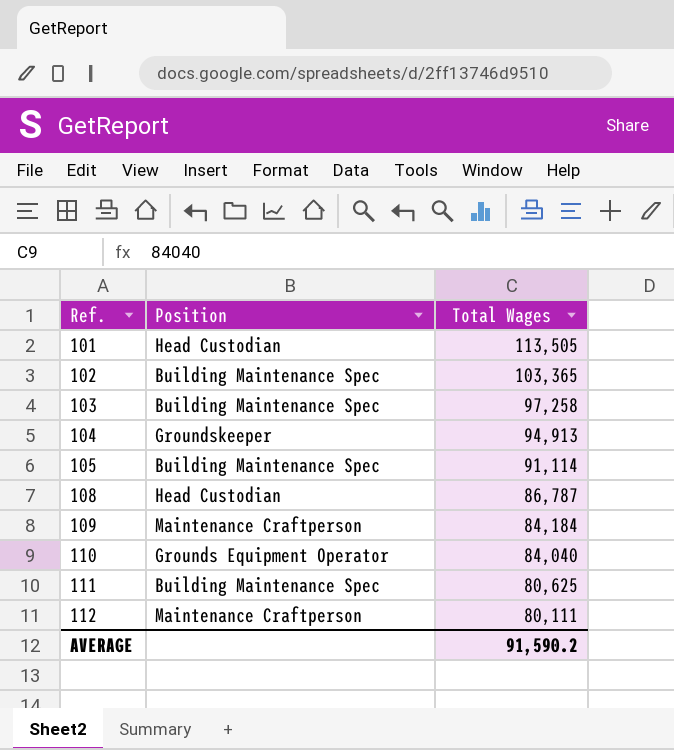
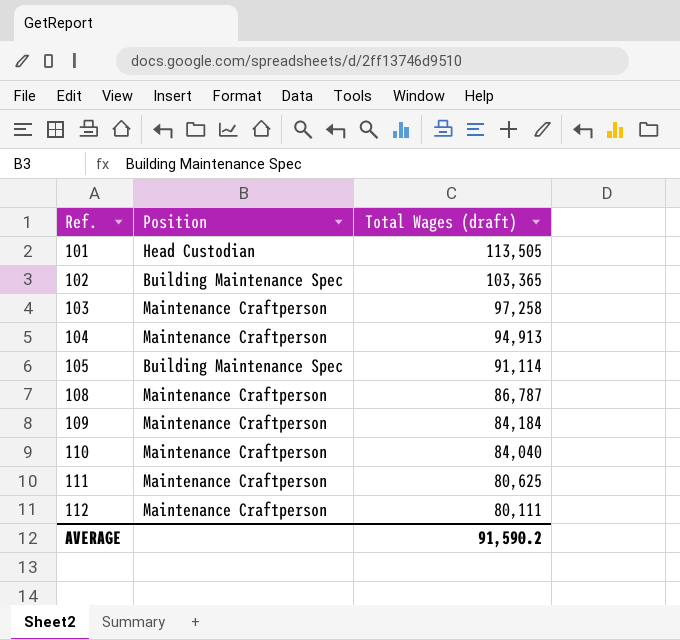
column name: Total Wages -> Total Wages (draft)
103 | Position: Building Maintenance Spec -> Maintenance Craftperson
104 | Position: Groundskeeper -> Maintenance Craftperson
108 | Position: Head Custodian -> Maintenance Craftperson
110 | Position: Grounds Equipment Operator -> Maintenance Craftperson
111 | Position: Building Maintenance Spec -> Maintenance Craftperson

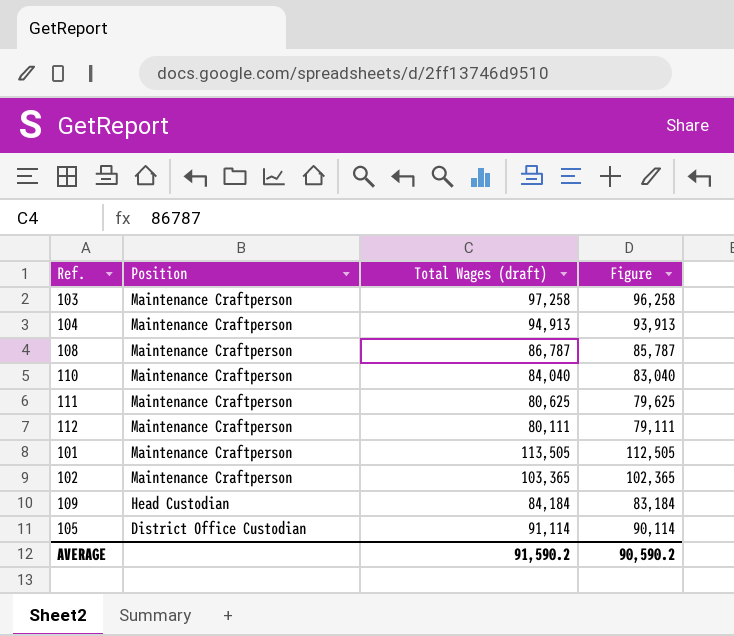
row order: Ref. ascending -> Position descending
column Figure | formula: none -> [Total Wages (draft)] - 1000
101 | Position: Head Custodian -> Maintenance Craftperson
102 | Position: Building Maintenance Spec -> Maintenance Craftperson
109 | Position: Maintenance Craftperson -> Head Custodian
105 | Position: Building Maintenance Spec -> District Office Custodian

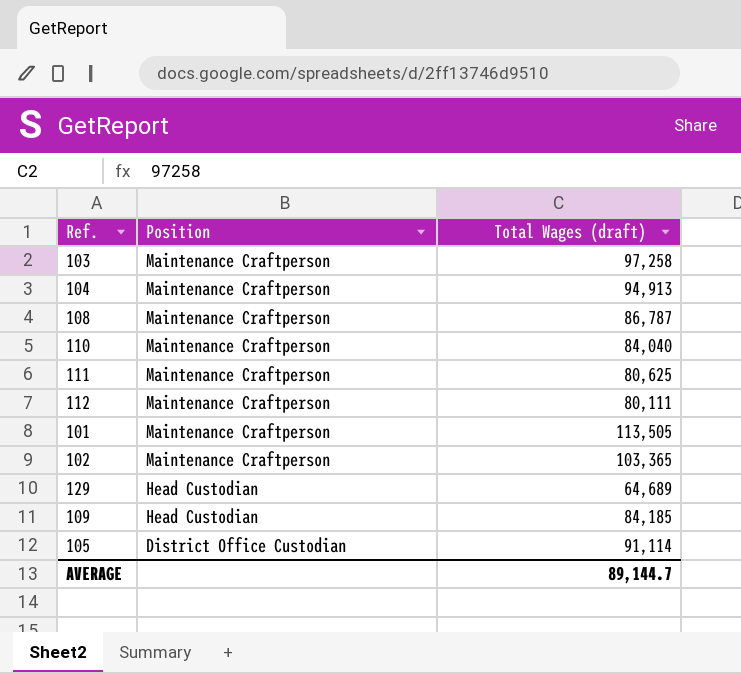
column Figure | formula: [Total Wages (draft)] - 1000 -> none
row 129: none -> Head Custodian | 64,689
109 | Total Wages (draft): 84,184 -> 84,185
AVERAGE | Total Wages (draft): 91,590.2 -> 89,144.7

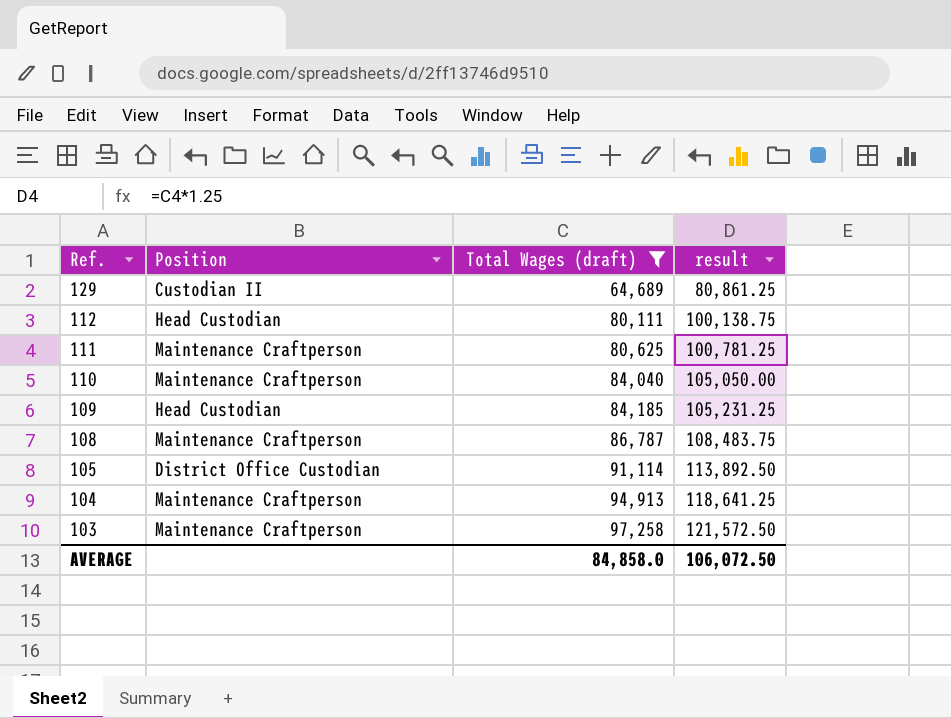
filter: none -> Total Wages (draft) <= 97,258
row order: Position descending -> Ref. descending
column result | formula: none -> [Total Wages (draft)] * 1.25
129 | Position: Head Custodian -> Custodian II
112 | Position: Maintenance Craftperson -> Head Custodian
AVERAGE | Total Wages (draft): 89,144.7 -> 84,858.0

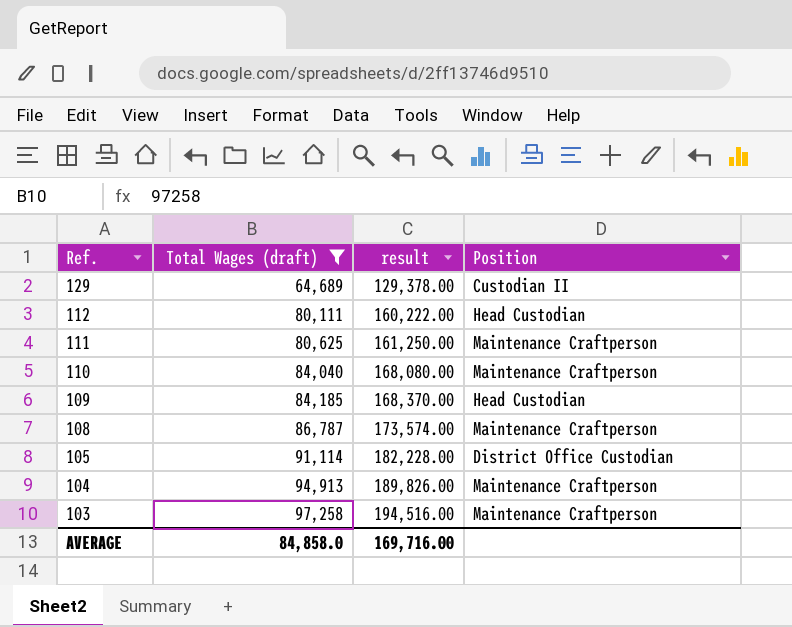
column result | formula: [Total Wages (draft)] * 1.25 -> [Total Wages (draft)] * 2
column Position | position: 2 -> 4
AVERAGE | result: 106,072.50 -> 169,716.00

